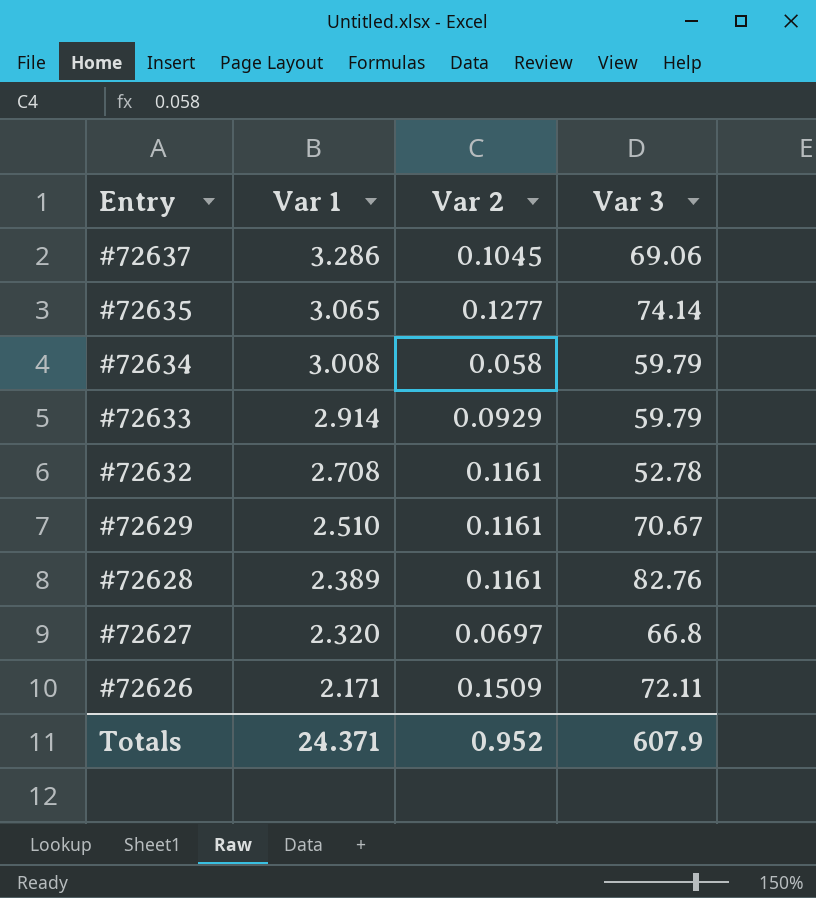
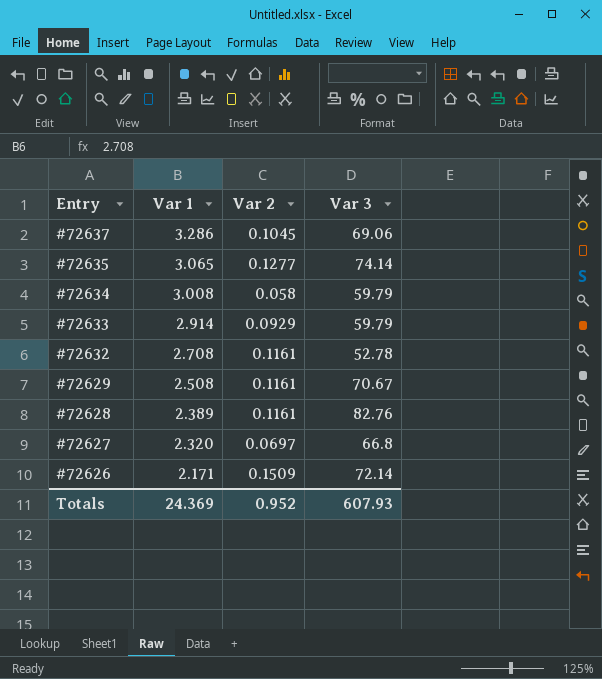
#72629 | Var 1: 2.510 -> 2.508
#72626 | Var 3: 72.11 -> 72.14
Totals | Var 1: 24.371 -> 24.369
Totals | Var 3: 607.9 -> 607.93

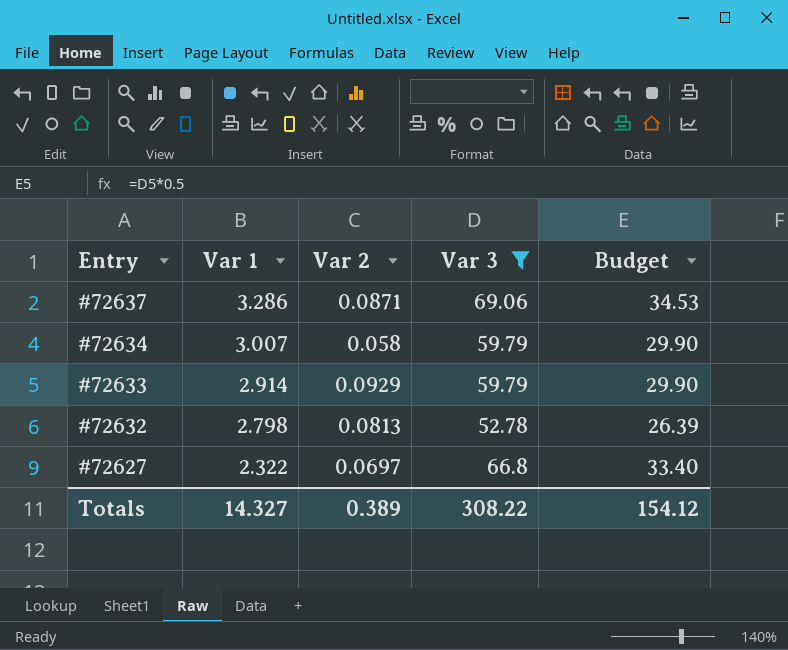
filter: none -> Var 3 <= 69.06
column Budget | formula: none -> [Var 3] * 0.5
#72637 | Var 2: 0.1045 -> 0.0871
#72634 | Var 1: 3.008 -> 3.007
#72632 | Var 1: 2.708 -> 2.798
#72632 | Var 2: 0.1161 -> 0.0813
#72627 | Var 1: 2.320 -> 2.322
Totals | Var 1: 24.369 -> 14.327
Totals | Var 2: 0.952 -> 0.389
Totals | Var 3: 607.93 -> 308.22

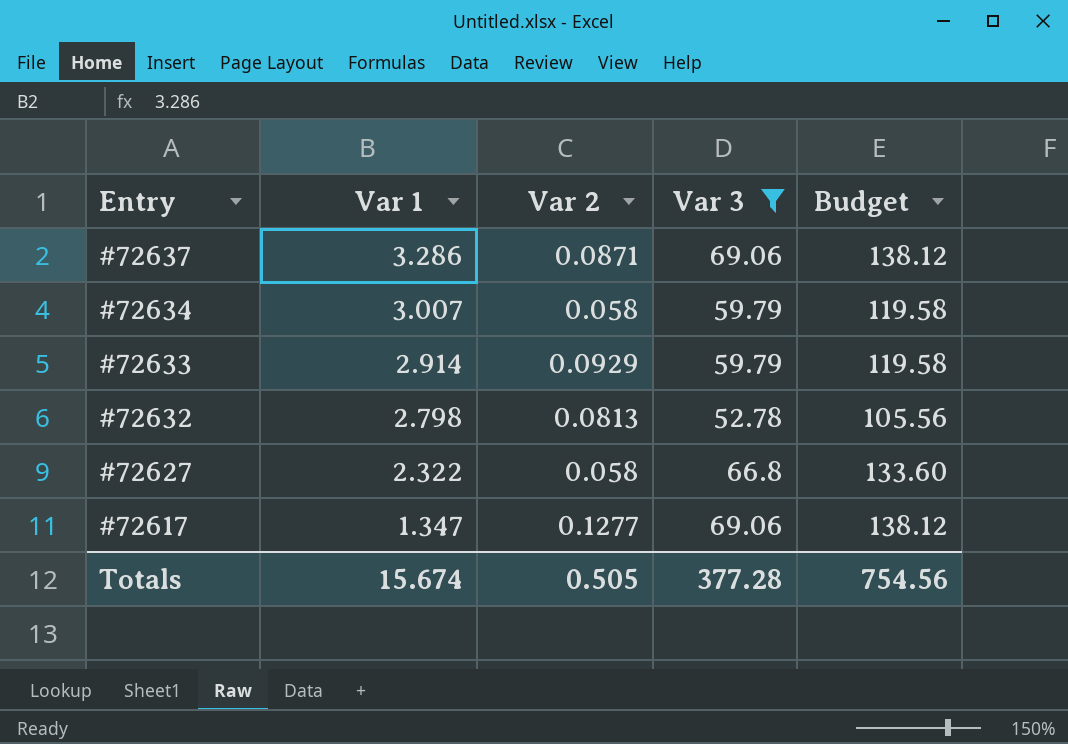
column Budget | formula: [Var 3] * 0.5 -> [Var 3] * 2
#72627 | Var 2: 0.0697 -> 0.058
row #72617: none -> 1.347 | 0.1277 | 69.06 | 138.12
Totals | Var 1: 14.327 -> 15.674
Totals | Var 2: 0.389 -> 0.505
Totals | Var 3: 308.22 -> 377.28
Totals | Budget: 154.12 -> 754.56

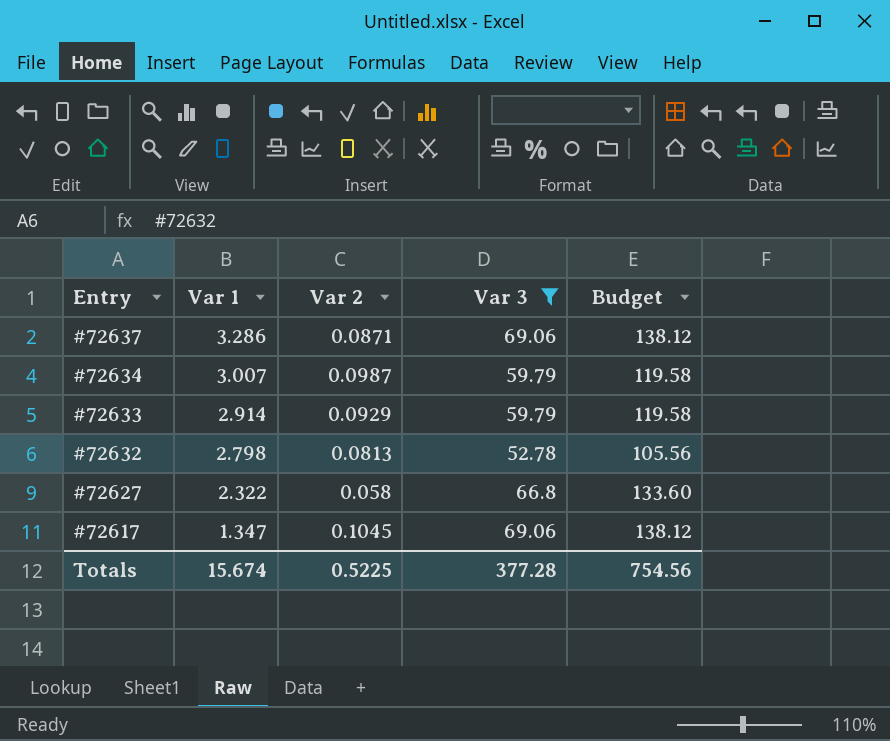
#72634 | Var 2: 0.058 -> 0.0987
#72617 | Var 2: 0.1277 -> 0.1045
Totals | Var 2: 0.505 -> 0.5225

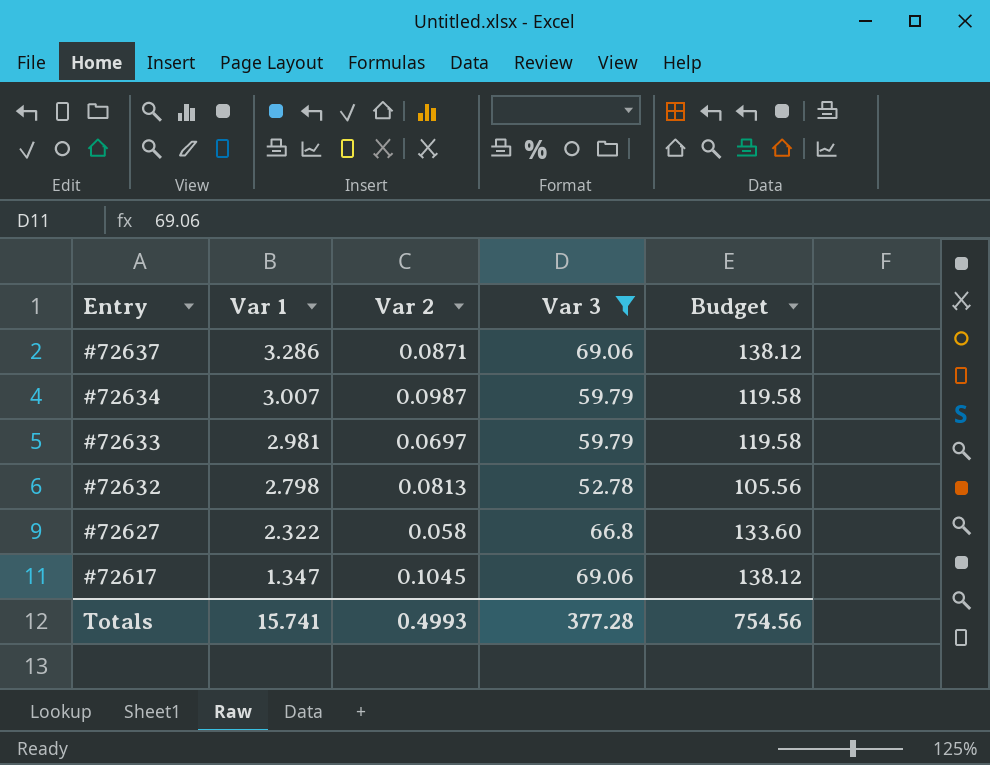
#72633 | Var 1: 2.914 -> 2.981
#72633 | Var 2: 0.0929 -> 0.0697
Totals | Var 1: 15.674 -> 15.741
Totals | Var 2: 0.5225 -> 0.4993

